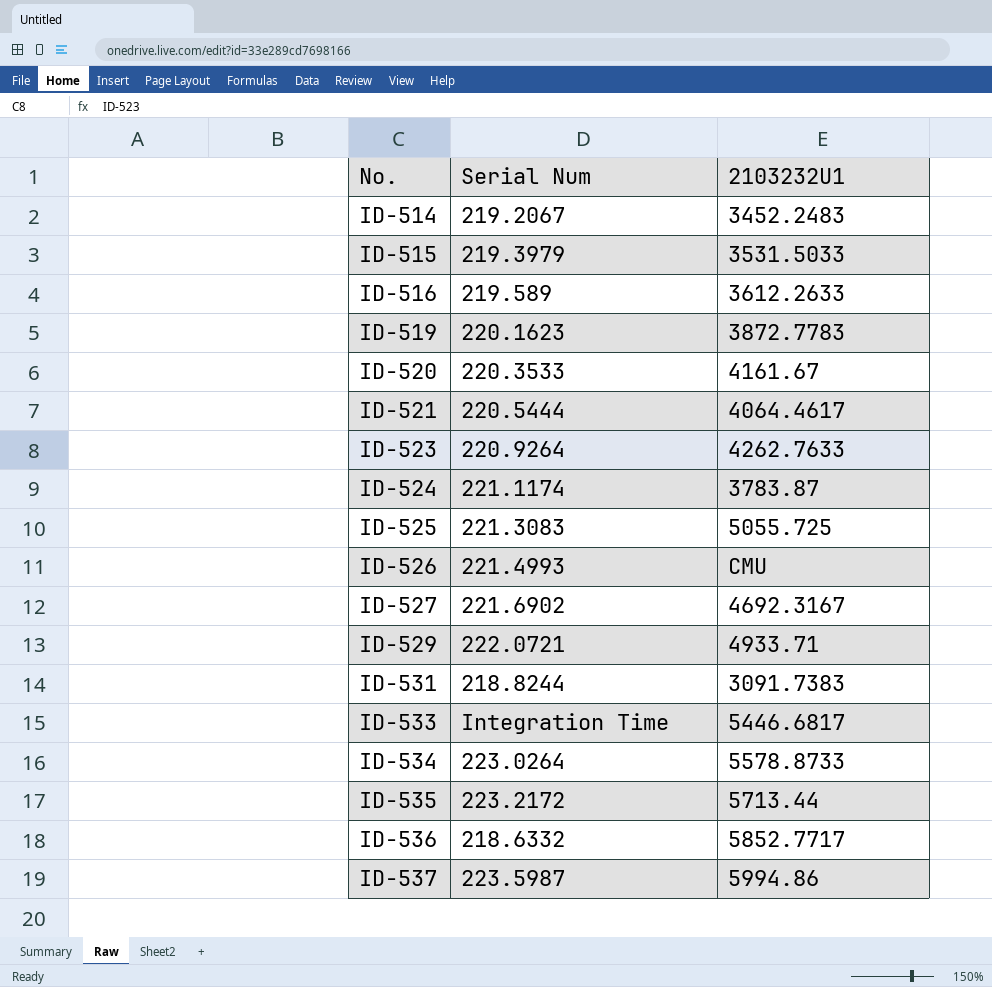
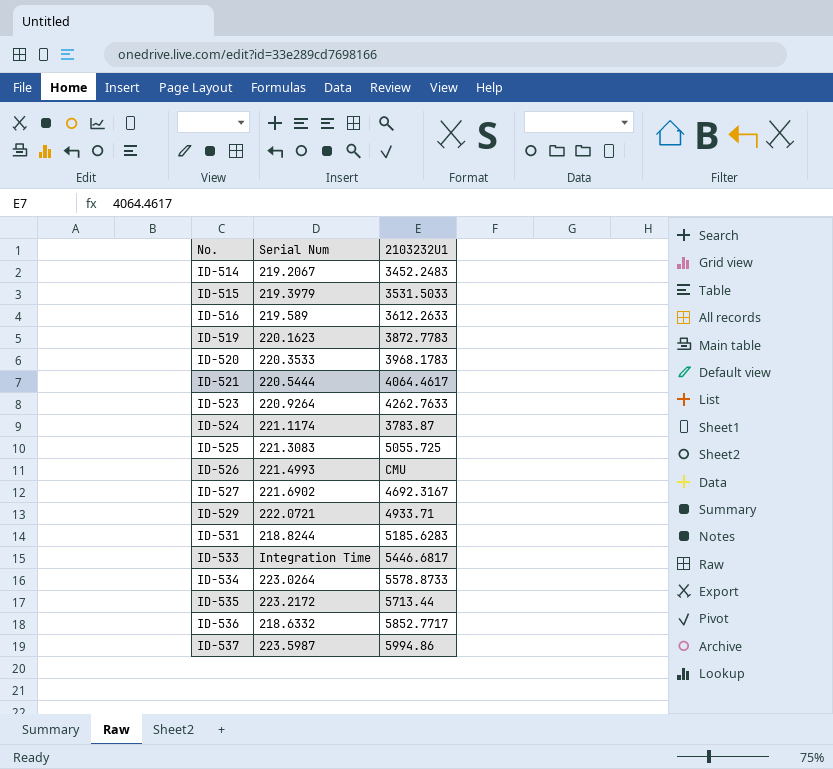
ID-520 | 2103232U1: 4161.67 -> 3968.1783
ID-531 | 2103232U1: 3091.7383 -> 5185.6283

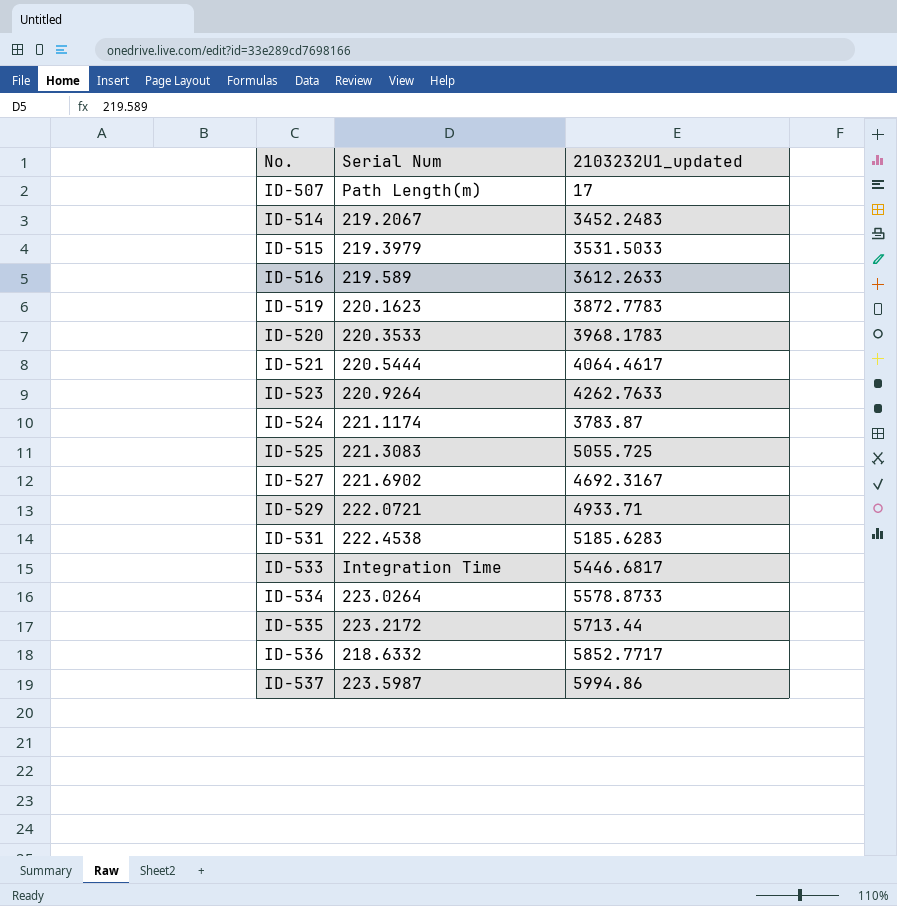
column name: 2103232U1 -> 2103232U1_updated
row ID-526: 221.4993 | CMU -> none
row ID-507: none -> Path Length(m) | 17
ID-531 | Serial Num: 218.8244 -> 222.4538

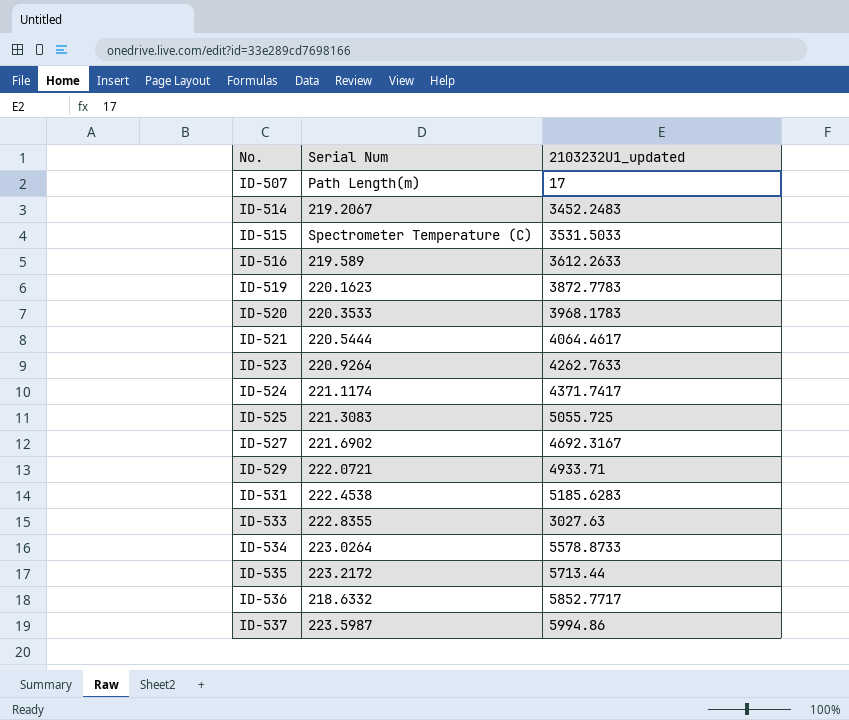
ID-515 | Serial Num: 219.3979 -> Spectrometer Temperature (C)
ID-524 | 2103232U1_updated: 3783.87 -> 4371.7417
ID-533 | Serial Num: Integration Time -> 222.8355
ID-533 | 2103232U1_updated: 5446.6817 -> 3027.63

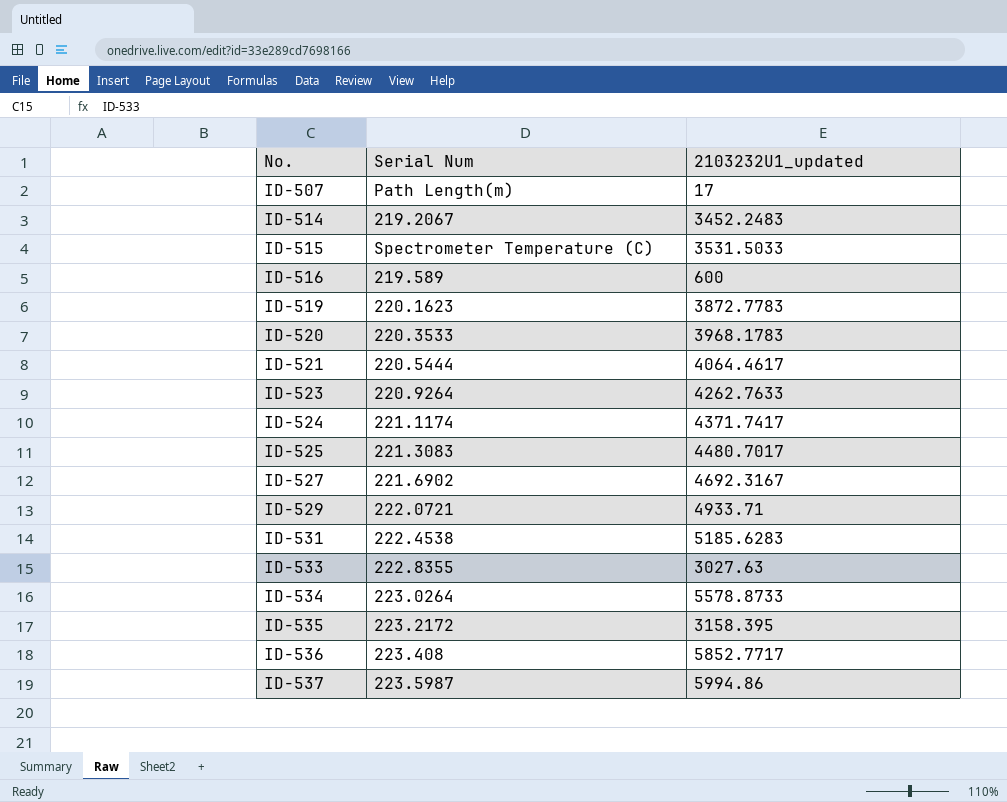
ID-516 | 2103232U1_updated: 3612.2633 -> 600
ID-525 | 2103232U1_updated: 5055.725 -> 4480.7017
ID-535 | 2103232U1_updated: 5713.44 -> 3158.395
ID-536 | Serial Num: 218.6332 -> 223.408

